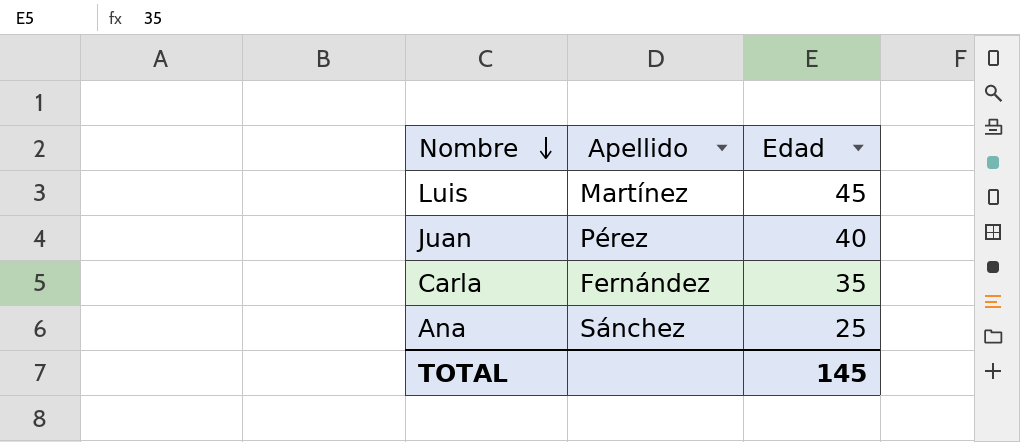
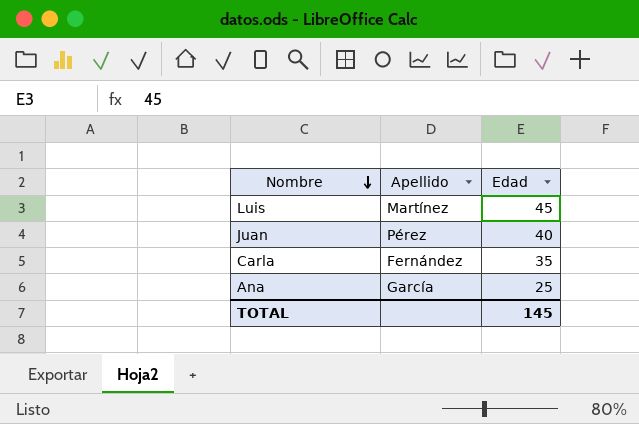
Ana | Apellido: Sánchez -> García

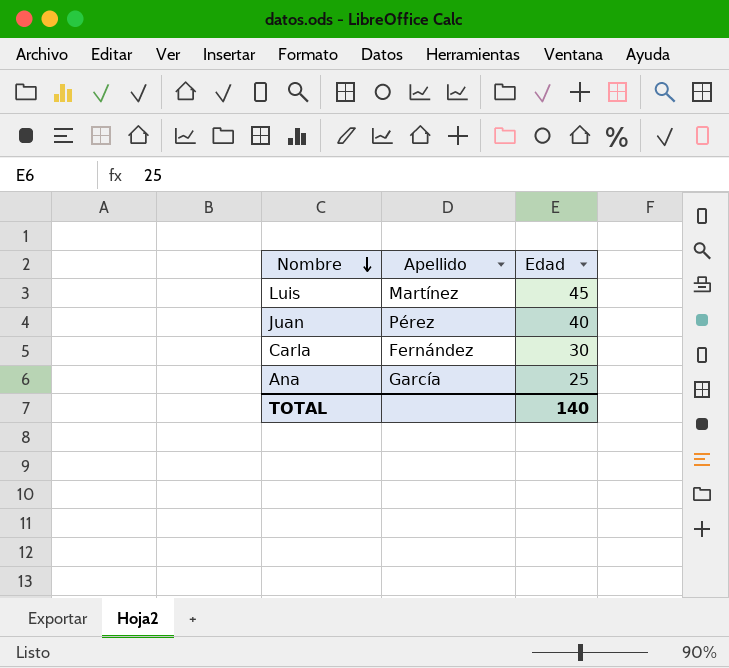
Carla | Edad: 35 -> 30
TOTAL | Edad: 145 -> 140

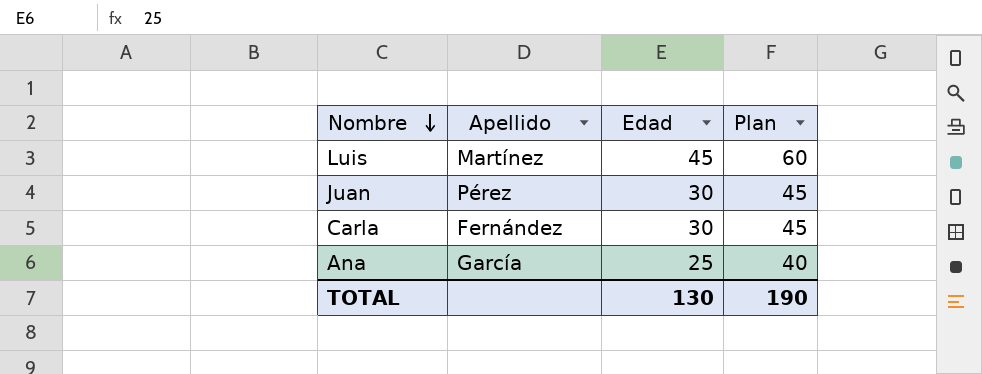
column Plan | formula: none -> [Edad] + 15
Juan | Edad: 40 -> 30
TOTAL | Edad: 140 -> 130

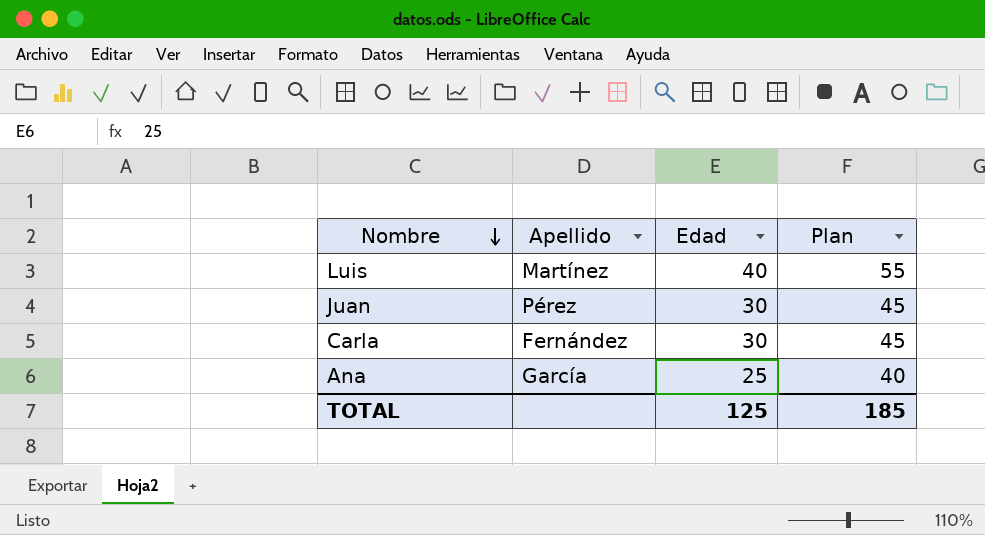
Luis | Edad: 45 -> 40
Luis | Plan: 60 -> 55
TOTAL | Edad: 130 -> 125
TOTAL | Plan: 190 -> 185

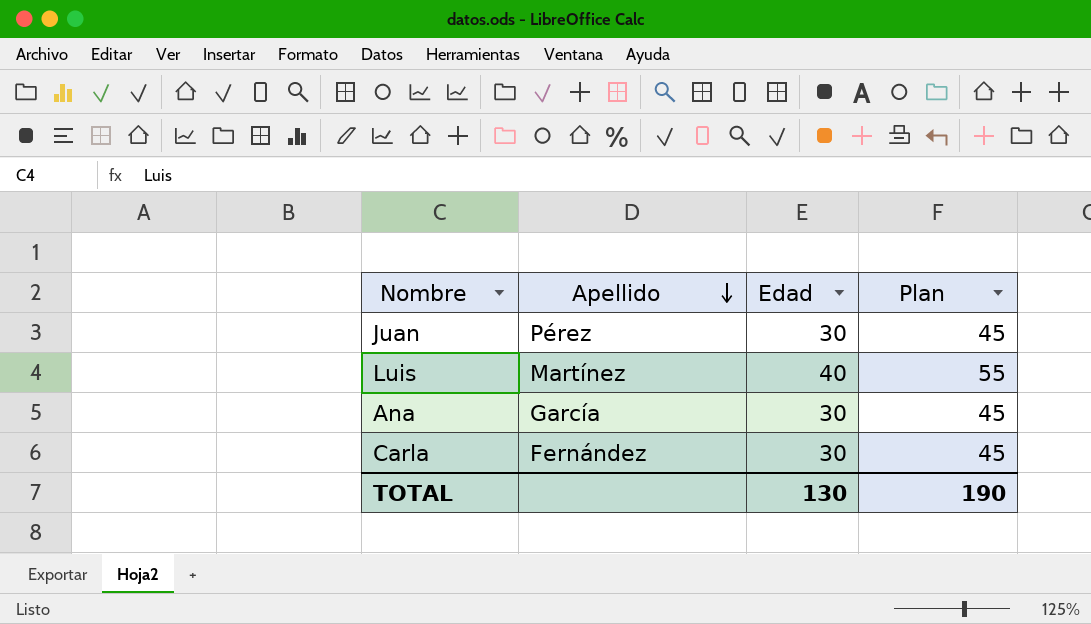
row order: Nombre descending -> Apellido descending
Ana | Edad: 25 -> 30
Ana | Plan: 40 -> 45
TOTAL | Edad: 125 -> 130
TOTAL | Plan: 185 -> 190

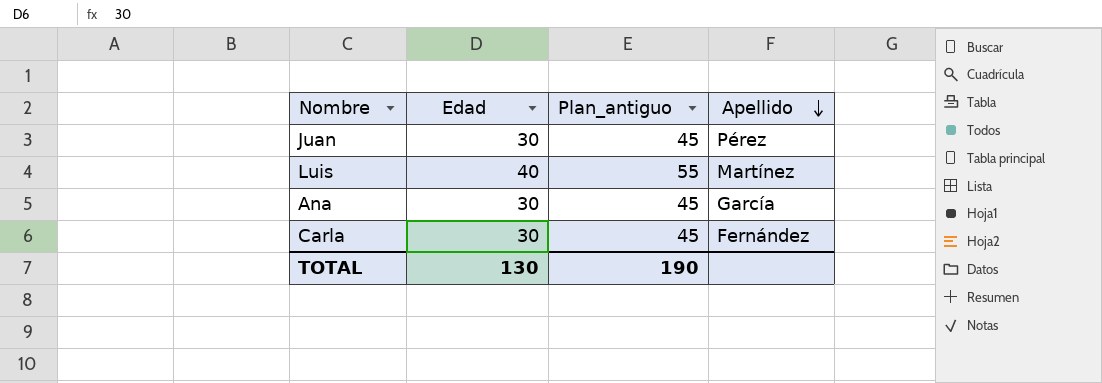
column name: Plan -> Plan_antiguo
column Apellido | position: 2 -> 4

